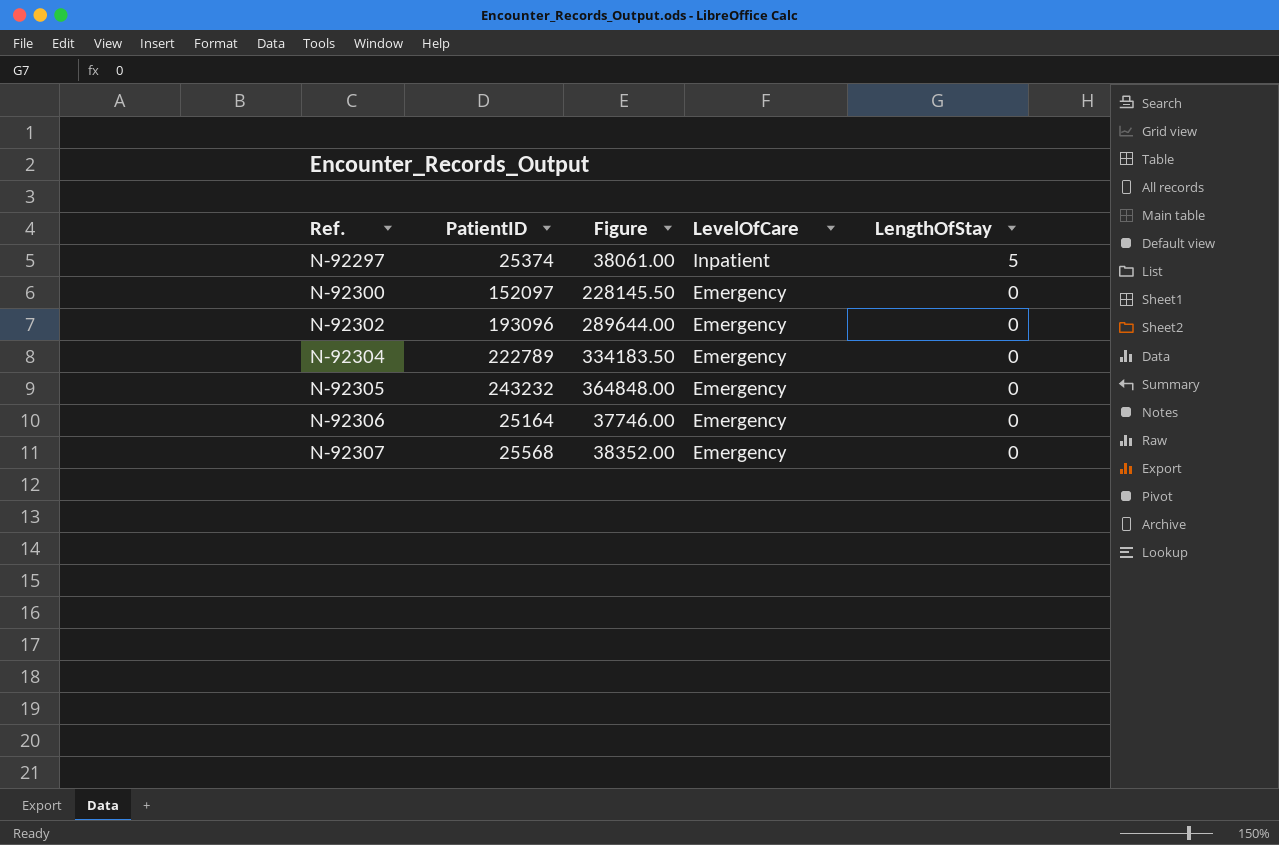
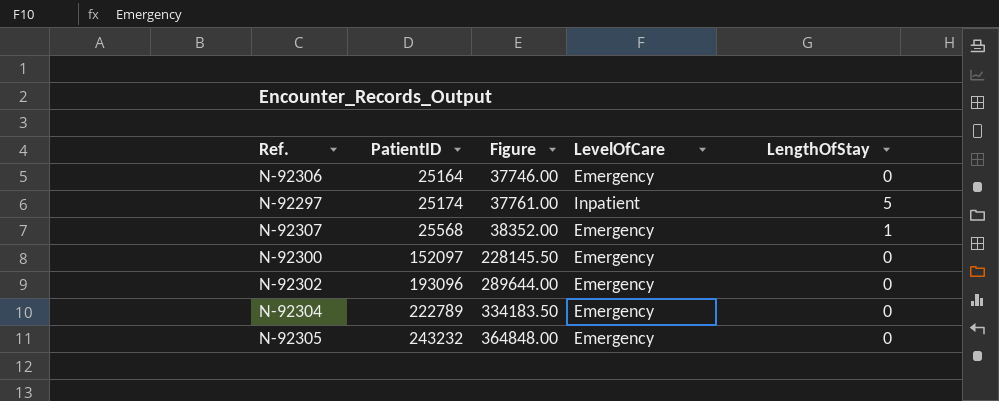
row order: Ref. ascending -> PatientID ascending
N-92297 | PatientID: 25374 -> 25174
N-92297 | Figure: 38061.00 -> 37761.00
N-92307 | LengthOfStay: 0 -> 1

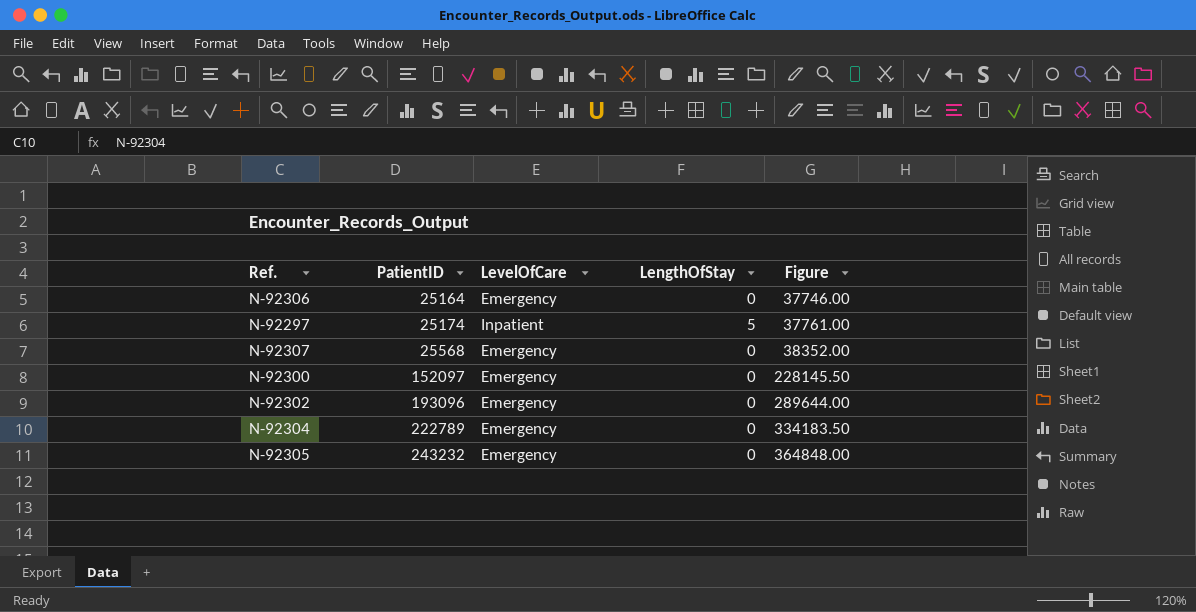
column Figure | position: 3 -> 5
N-92307 | LengthOfStay: 1 -> 0

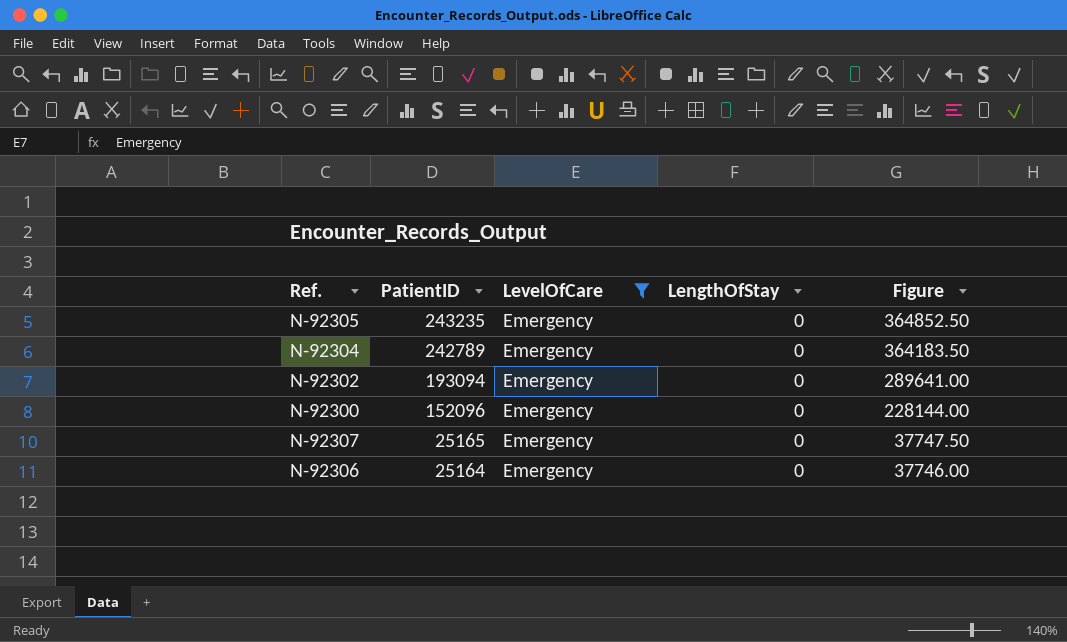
filter: none -> LevelOfCare = Emergency
row order: PatientID ascending -> PatientID descending
N-92305 | PatientID: 243232 -> 243235
N-92305 | Figure: 364848.00 -> 364852.50
N-92304 | PatientID: 222789 -> 242789
N-92304 | Figure: 334183.50 -> 364183.50
N-92302 | PatientID: 193096 -> 193094
N-92302 | Figure: 289644.00 -> 289641.00
N-92300 | PatientID: 152097 -> 152096
N-92300 | Figure: 228145.50 -> 228144.00
N-92307 | PatientID: 25568 -> 25165
N-92307 | Figure: 38352.00 -> 37747.50

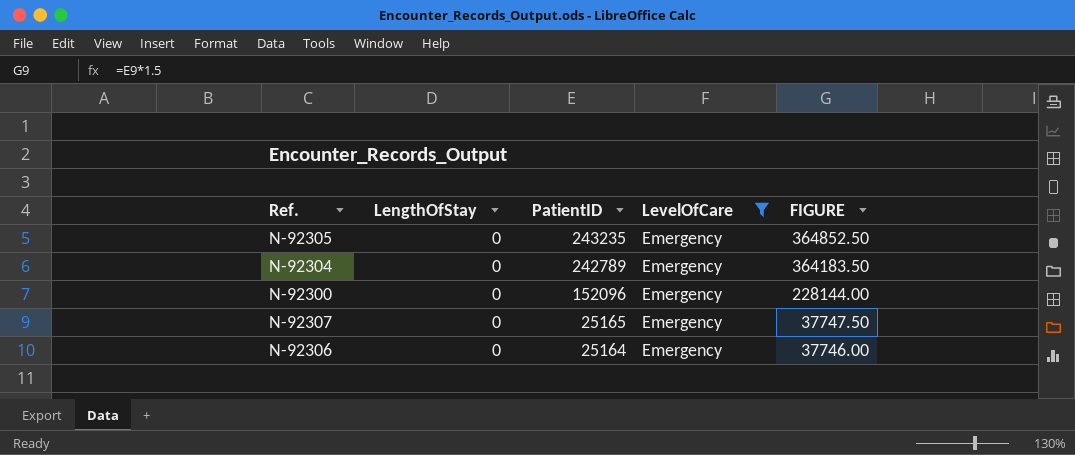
column LengthOfStay | position: 4 -> 2
column name: Figure -> FIGURE
row N-92302: 193094 | Emergency | 0 | 289641.00 -> none

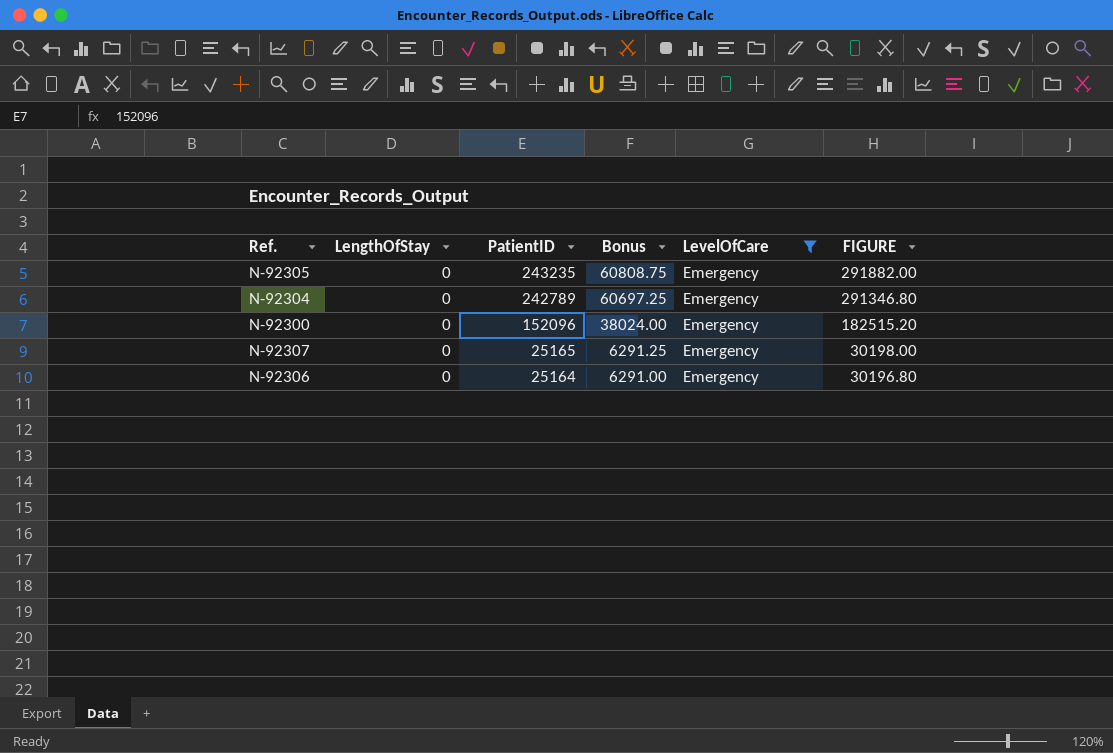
column Bonus | formula: none -> [PatientID] * 0.25
column FIGURE | formula: [PatientID] * 1.5 -> [PatientID] * 1.2

